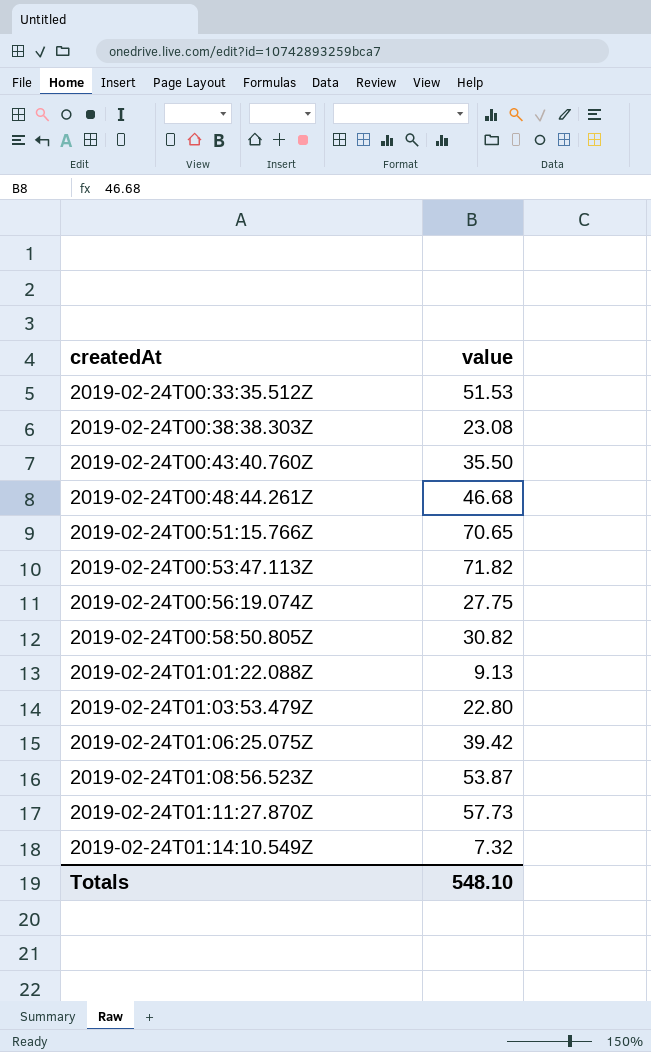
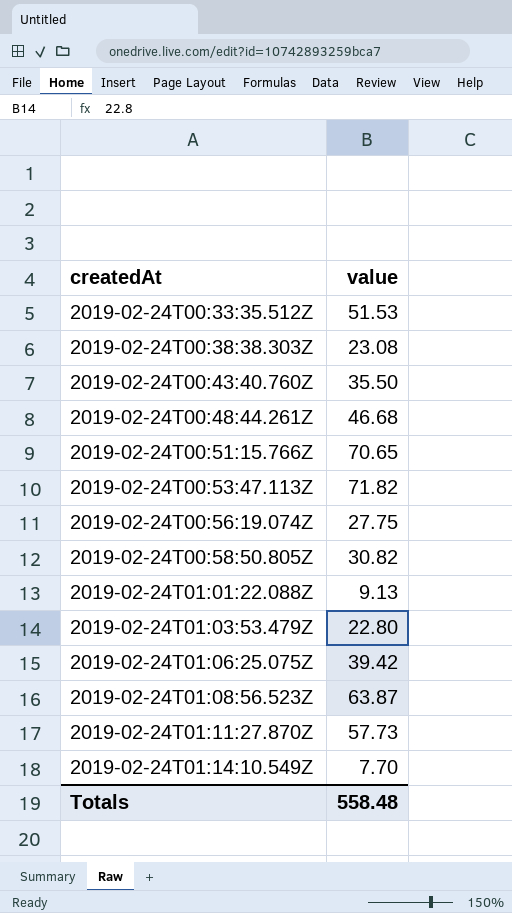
2019-02-24T01:08:56.523Z | value: 53.87 -> 63.87
2019-02-24T01:14:10.549Z | value: 7.32 -> 7.70
Totals | value: 548.10 -> 558.48

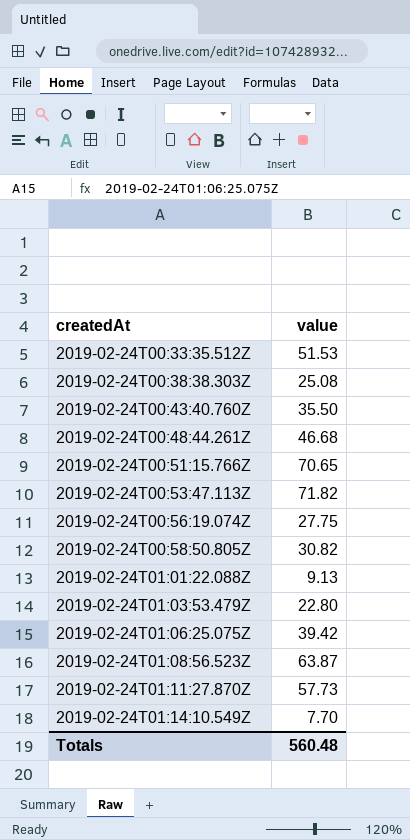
2019-02-24T00:38:38.303Z | value: 23.08 -> 25.08
Totals | value: 558.48 -> 560.48

